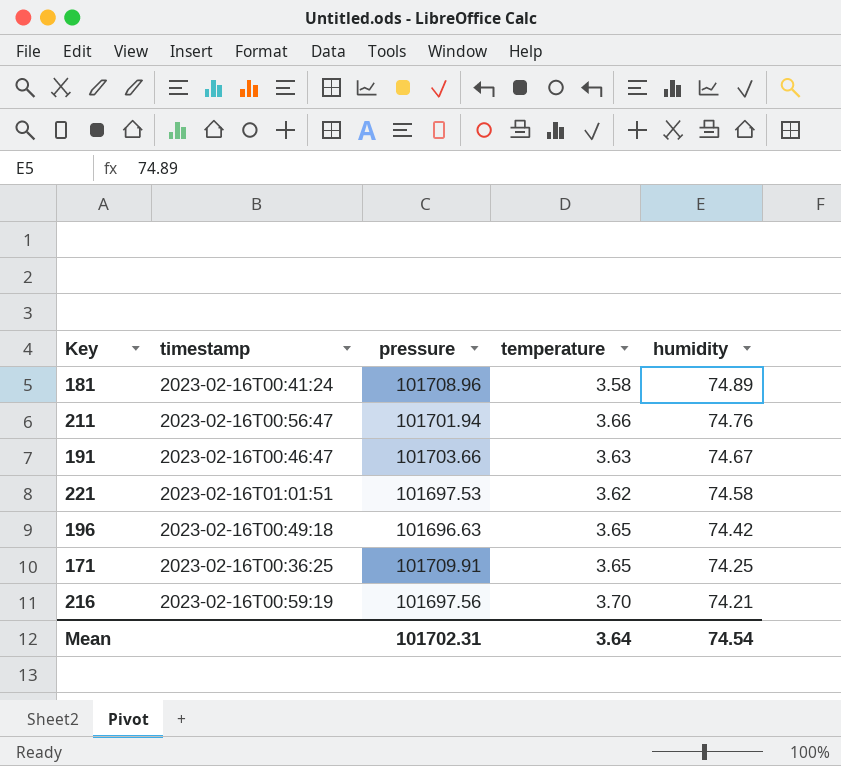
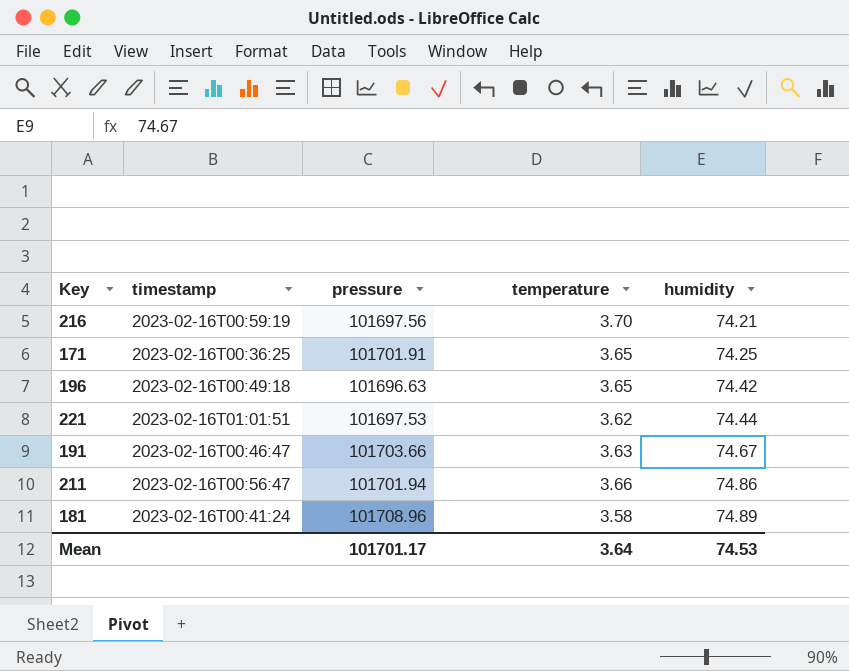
row order: humidity descending -> humidity ascending
171 | pressure: 101709.91 -> 101701.91
221 | humidity: 74.58 -> 74.44
211 | humidity: 74.76 -> 74.86
Mean | pressure: 101702.31 -> 101701.17
Mean | humidity: 74.54 -> 74.53

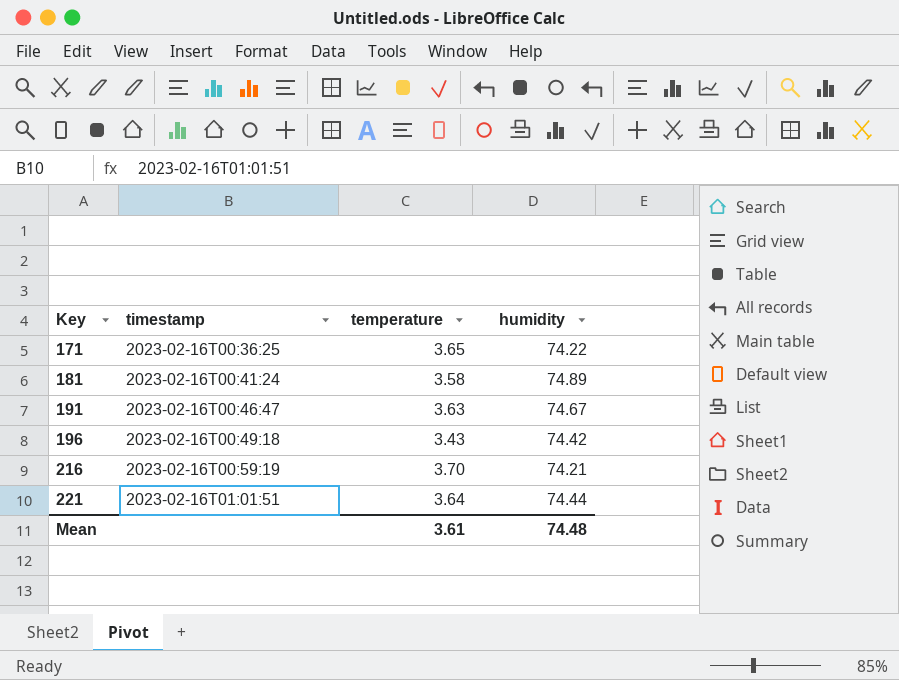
row order: humidity ascending -> Key ascending
column pressure | position: 3 -> none
row 211: 2023-02-16T00:56:47 | 101701.94 | 3.66 | 74.86 -> none
171 | humidity: 74.25 -> 74.22
196 | temperature: 3.65 -> 3.43
221 | temperature: 3.62 -> 3.64
Mean | temperature: 3.64 -> 3.61
Mean | humidity: 74.53 -> 74.48

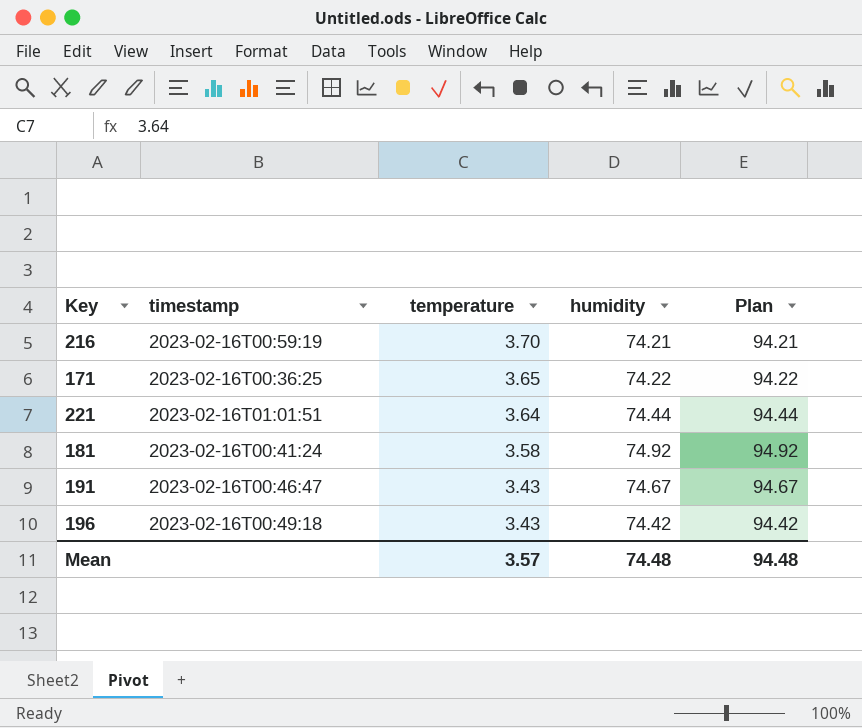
row order: Key ascending -> temperature descending
column Plan | formula: none -> [humidity] + 20
181 | humidity: 74.89 -> 74.92
191 | temperature: 3.63 -> 3.43
Mean | temperature: 3.61 -> 3.57

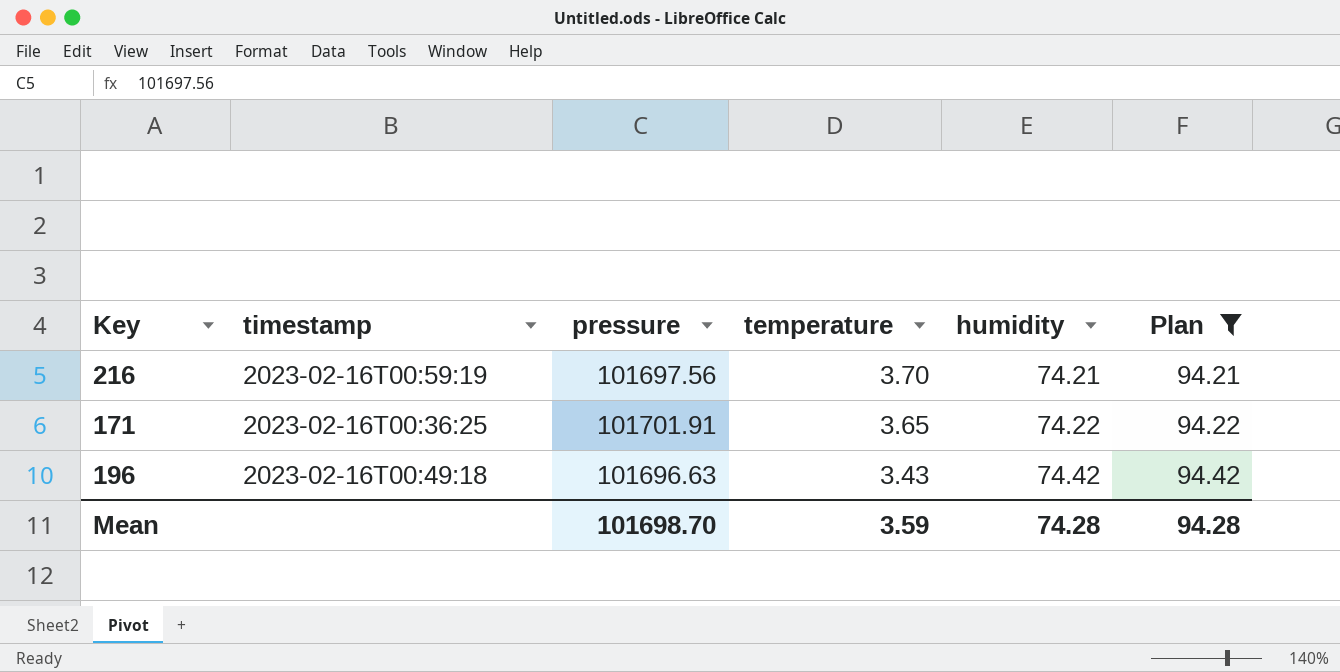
filter: none -> Plan <= 94.42
column pressure | position: none -> 3
Mean | temperature: 3.57 -> 3.59
Mean | humidity: 74.48 -> 74.28
Mean | Plan: 94.48 -> 94.28

